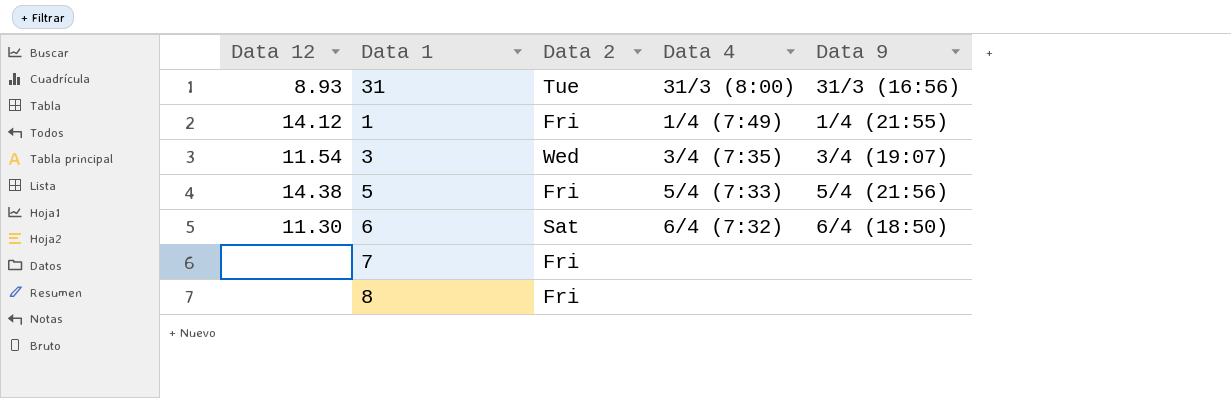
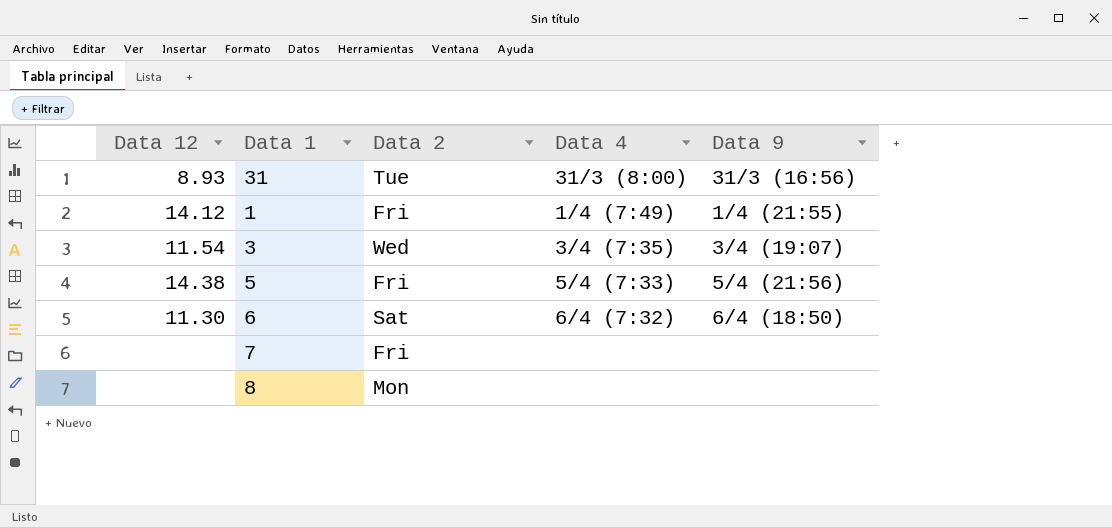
8 | Data 2: Fri -> Mon

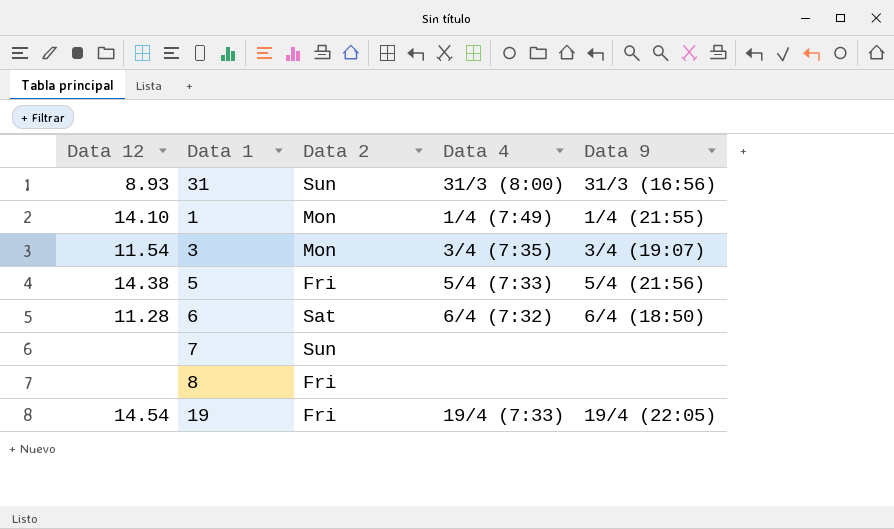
31 | Data 2: Tue -> Sun
1 | Data 12: 14.12 -> 14.10
1 | Data 2: Fri -> Mon
3 | Data 2: Wed -> Mon
6 | Data 12: 11.30 -> 11.28
7 | Data 2: Fri -> Sun
8 | Data 2: Mon -> Fri
row 19: none -> 14.54 | Fri | 19/4 (7:33) | 19/4 (22:05)

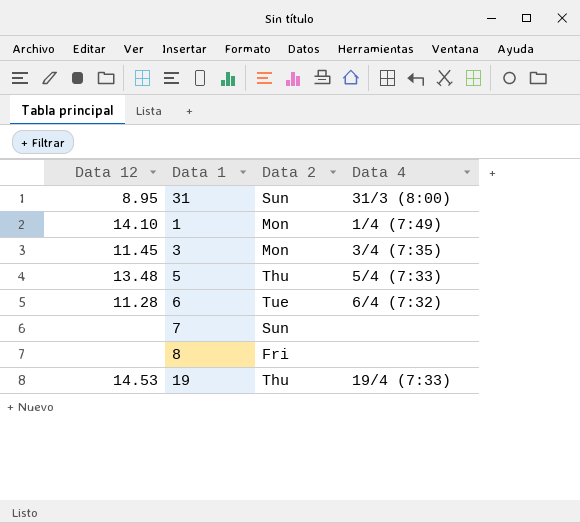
column Data 9 | position: 5 -> none
31 | Data 12: 8.93 -> 8.95
3 | Data 12: 11.54 -> 11.45
5 | Data 12: 14.38 -> 13.48
5 | Data 2: Fri -> Thu
6 | Data 2: Sat -> Tue
19 | Data 12: 14.54 -> 14.53
19 | Data 2: Fri -> Thu

